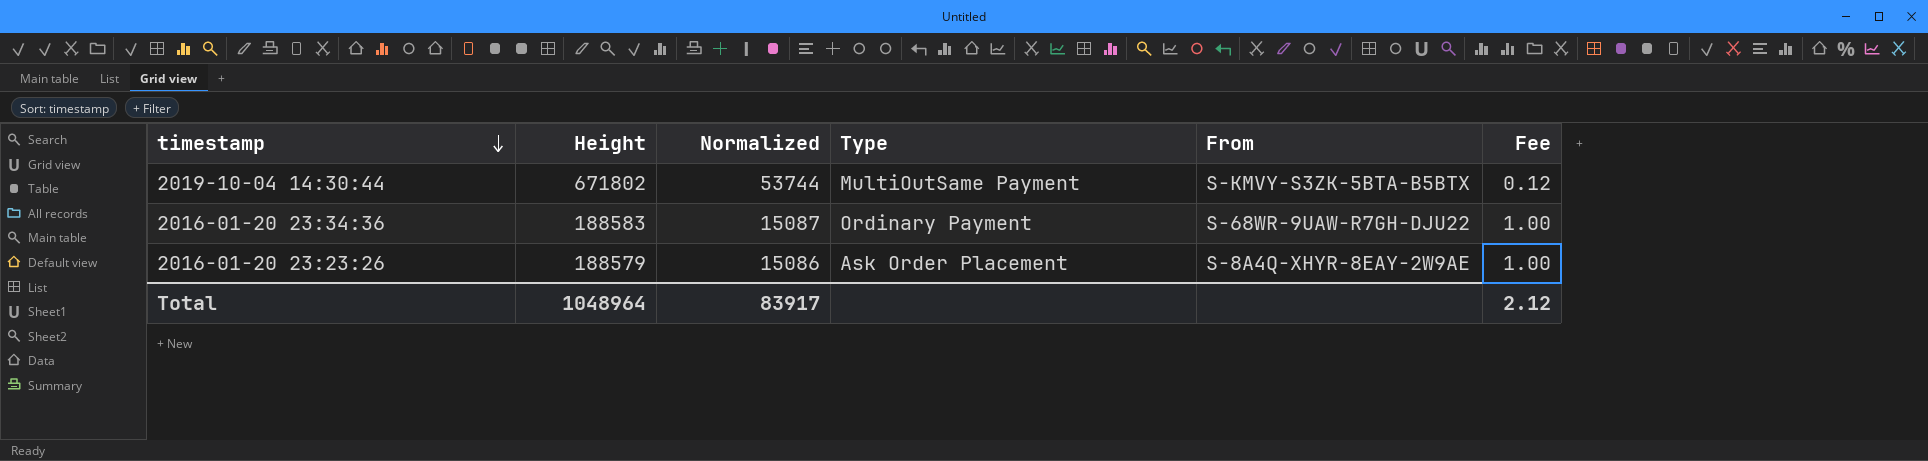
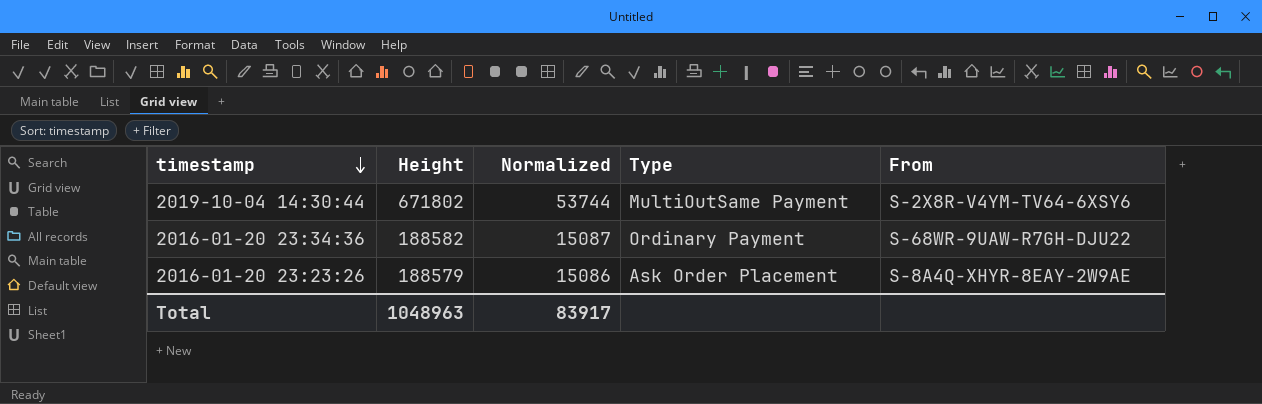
column Fee | position: 6 -> none
2019-10-04 14:30:44 | From: S-KMVY-S3ZK-5BTA-B5BTX -> S-2X8R-V4YM-TV64-6XSY6
2016-01-20 23:34:36 | Height: 188583 -> 188582
Total | Height: 1048964 -> 1048963

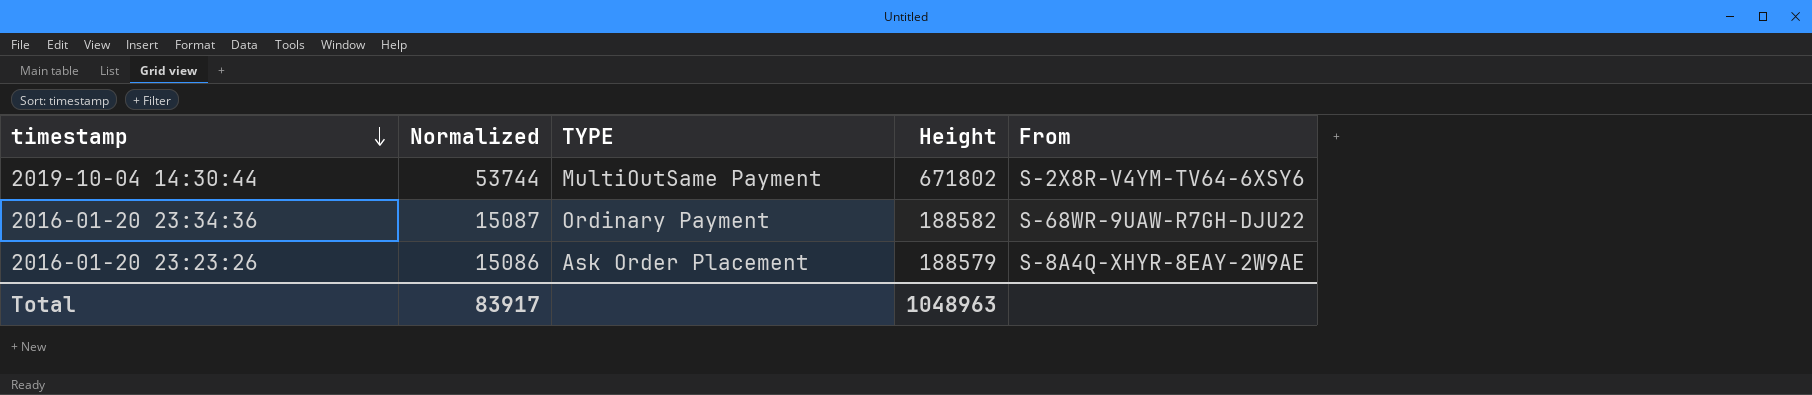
column name: Type -> TYPE
column Height | position: 2 -> 4

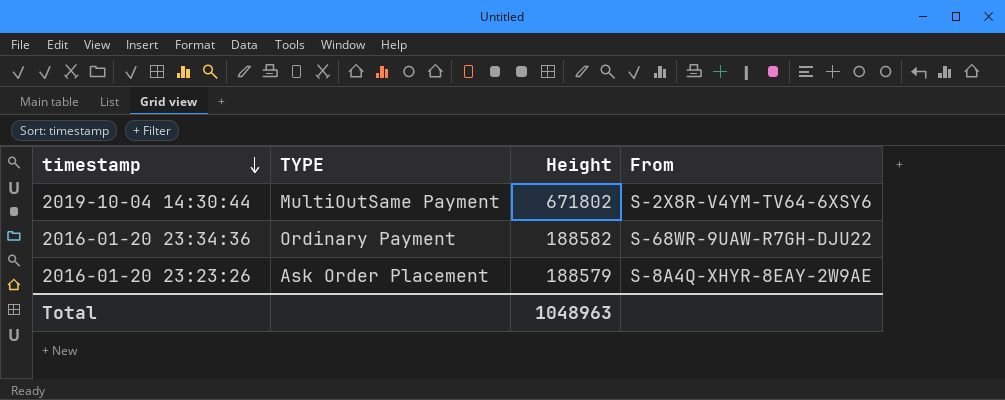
column Normalized | formula: [Height] * 0.08 -> none

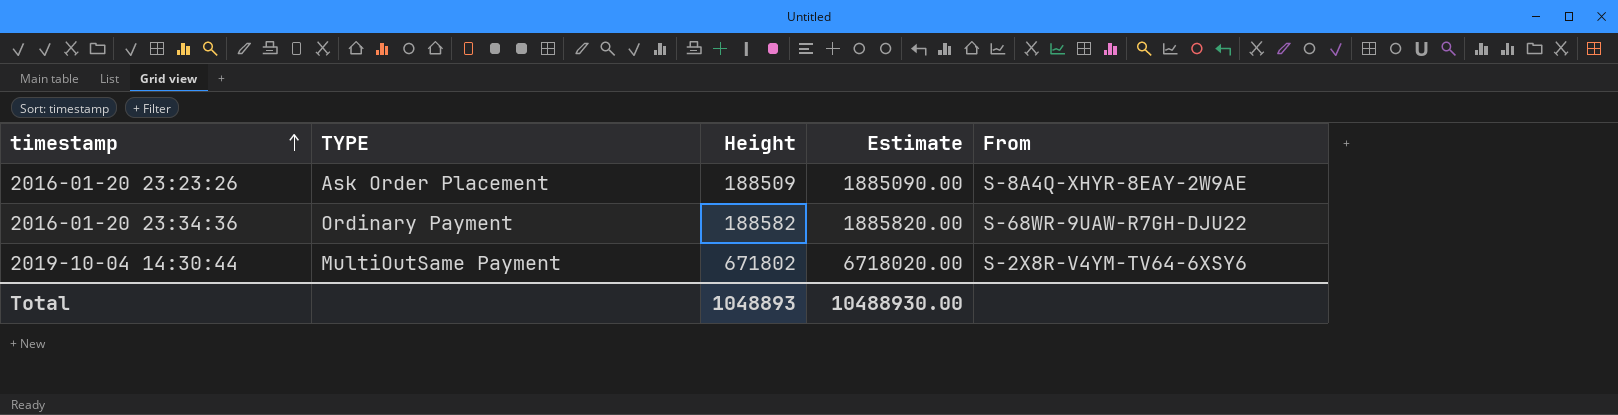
row order: timestamp descending -> timestamp ascending
column Estimate | formula: none -> [Height] * 10
2016-01-20 23:23:26 | Height: 188579 -> 188509
Total | Height: 1048963 -> 1048893

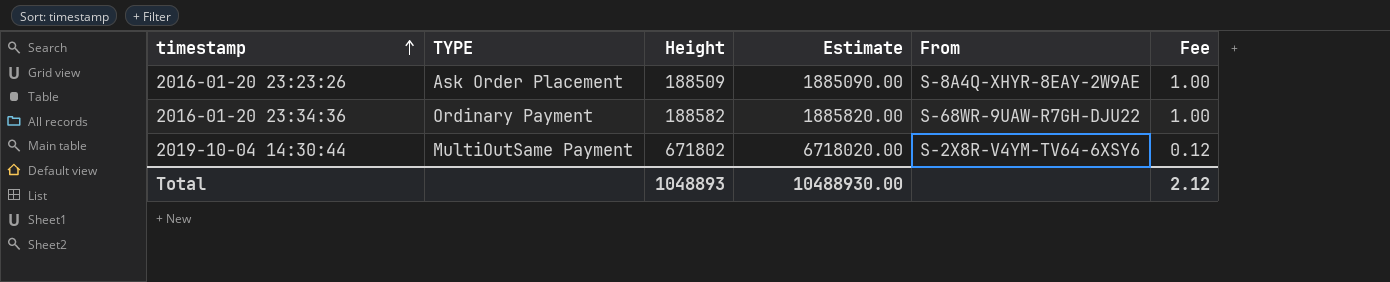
column Fee | position: none -> 6

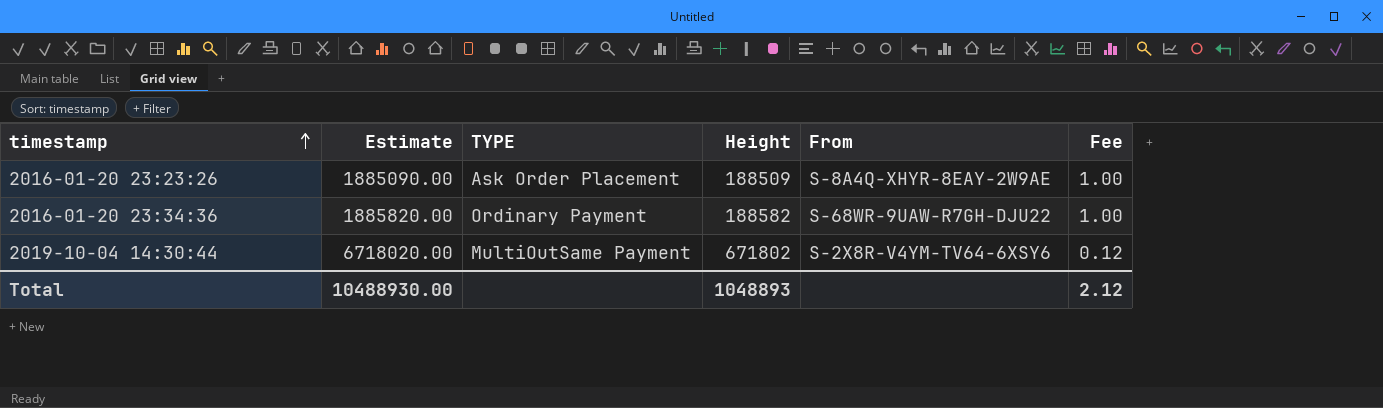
column Estimate | position: 4 -> 2

